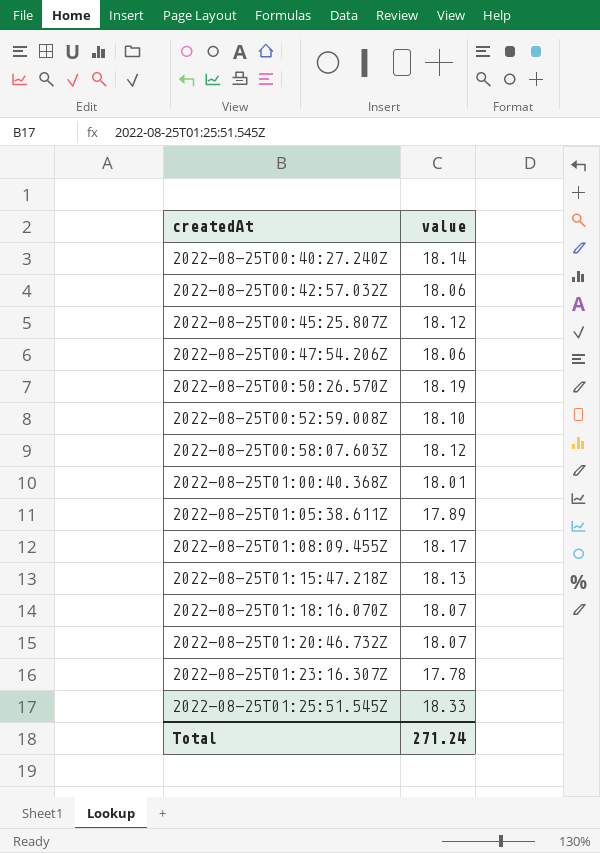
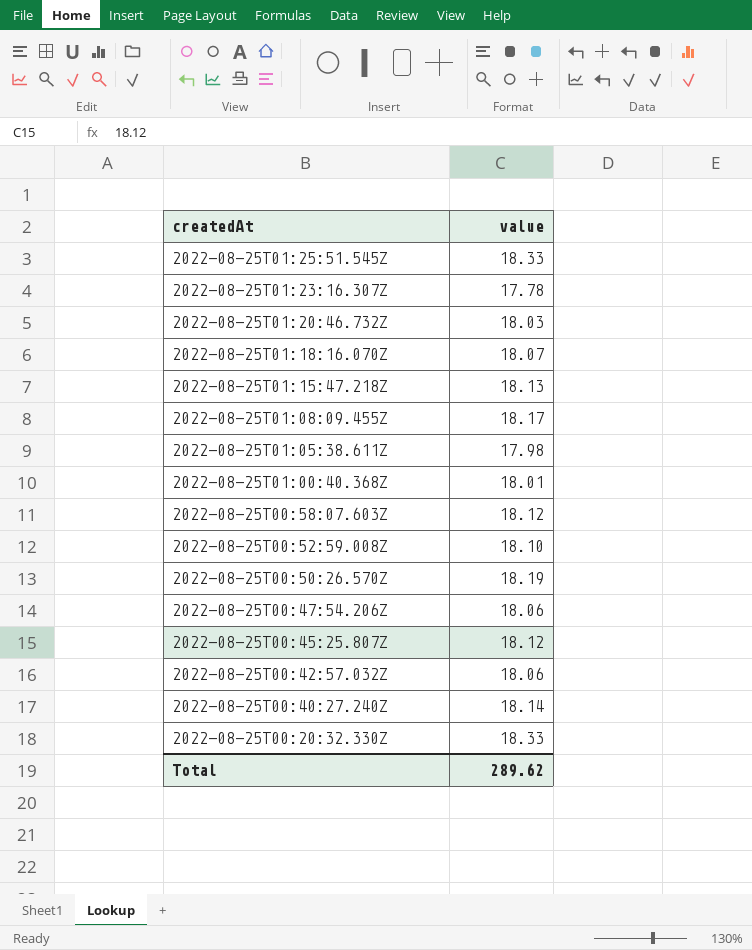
row order: createdAt ascending -> createdAt descending
2022-08-25T01:20:46.732Z | value: 18.07 -> 18.03
2022-08-25T01:05:38.611Z | value: 17.89 -> 17.98
row 2022-08-25T00:20:32.330Z: none -> 18.33
Total | value: 271.24 -> 289.62

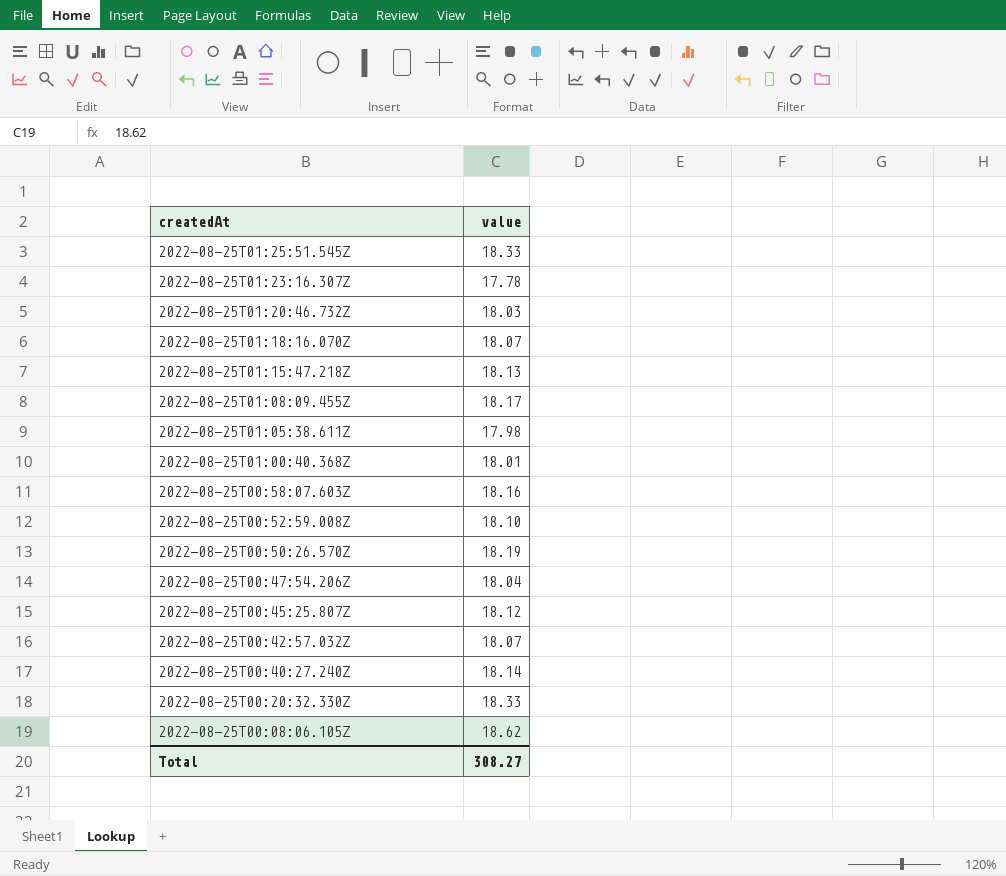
2022-08-25T00:58:07.603Z | value: 18.12 -> 18.16
2022-08-25T00:47:54.206Z | value: 18.06 -> 18.04
2022-08-25T00:42:57.032Z | value: 18.06 -> 18.07
row 2022-08-25T00:08:06.105Z: none -> 18.62
Total | value: 289.62 -> 308.27

